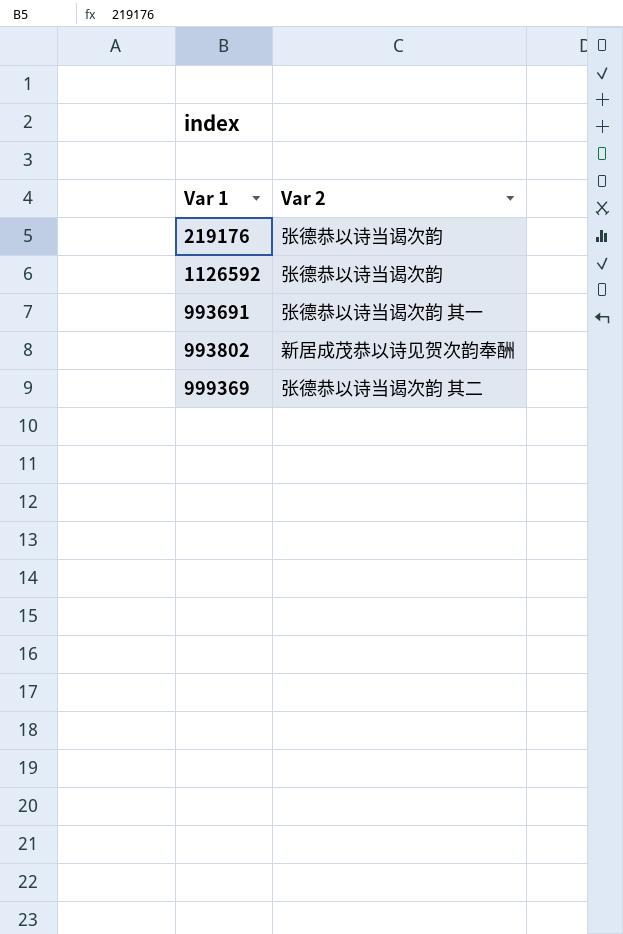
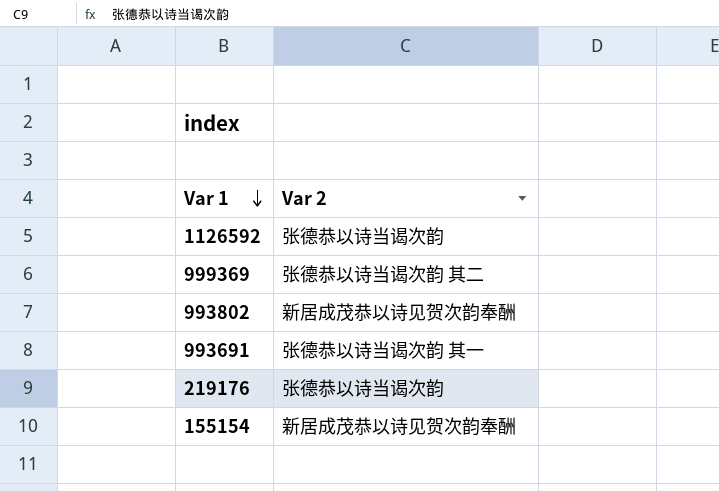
row order: none -> Var 1 descending
row 155154: none -> 新居成茂恭以诗见贺次韵奉酬

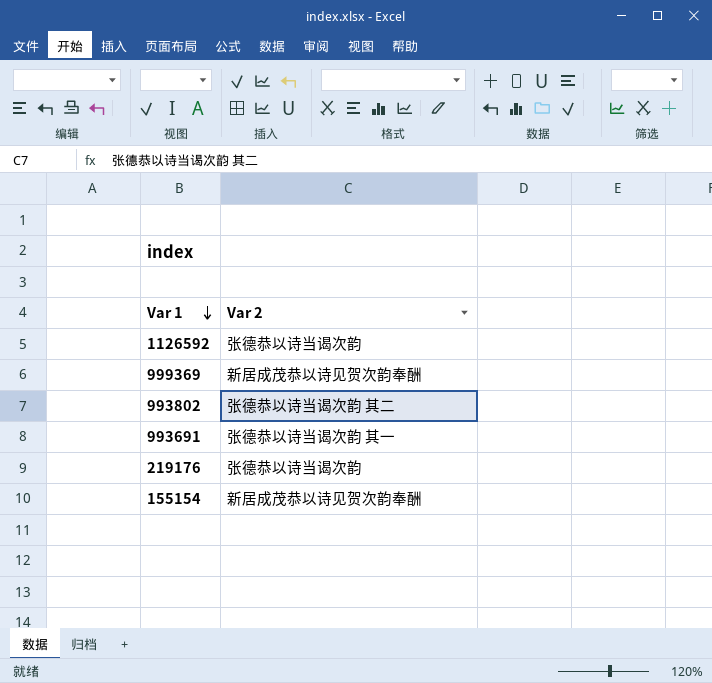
999369 | Var 2: 张德恭以诗当谒次韵 其二 -> 新居成茂恭以诗见贺次韵奉酬
993802 | Var 2: 新居成茂恭以诗见贺次韵奉酬 -> 张德恭以诗当谒次韵 其二

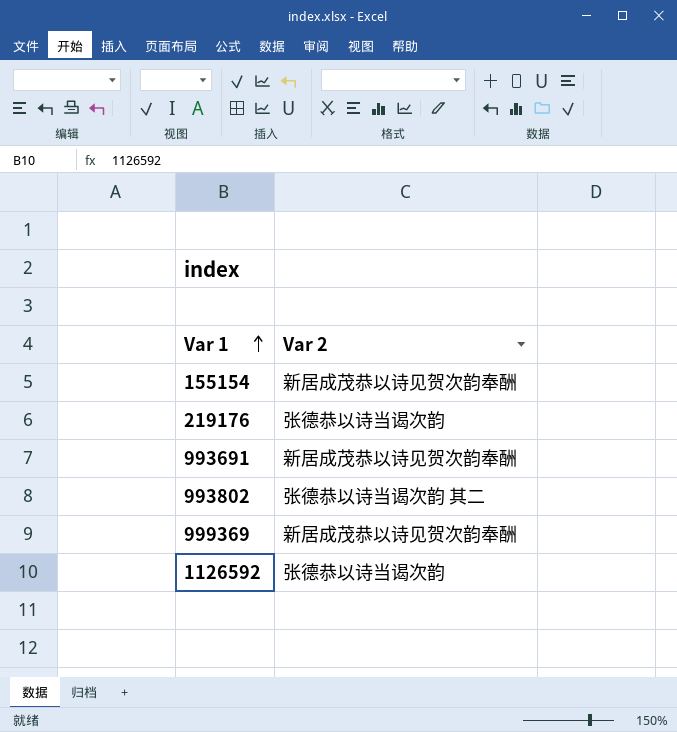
row order: Var 1 descending -> Var 1 ascending
993691 | Var 2: 张德恭以诗当谒次韵 其一 -> 新居成茂恭以诗见贺次韵奉酬

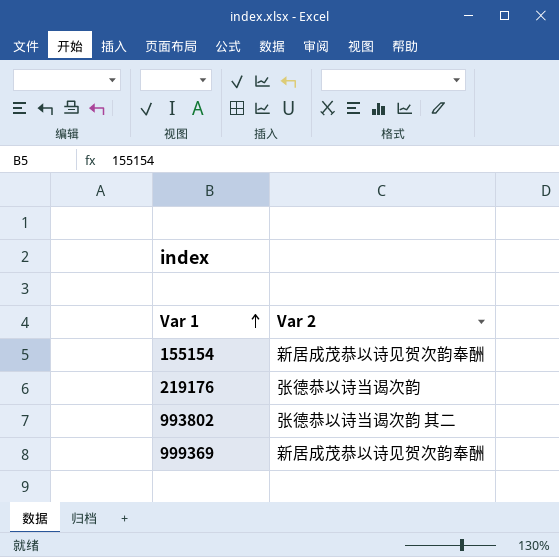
row 993691: 新居成茂恭以诗见贺次韵奉酬 -> none
row 1126592: 张德恭以诗当谒次韵 -> none

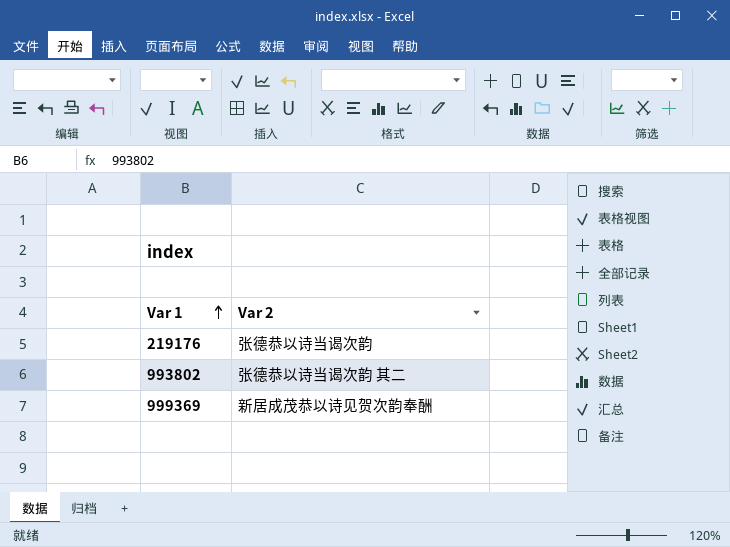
row 155154: 新居成茂恭以诗见贺次韵奉酬 -> none

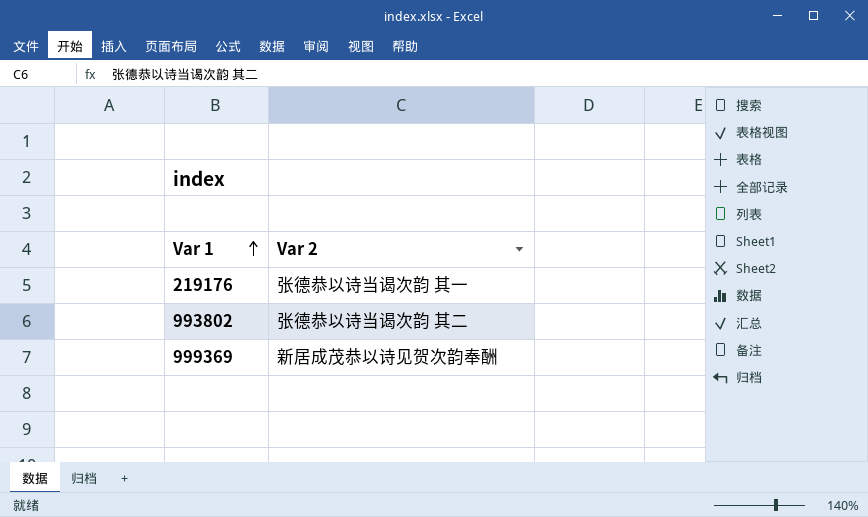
219176 | Var 2: 张德恭以诗当谒次韵 -> 张德恭以诗当谒次韵 其一

